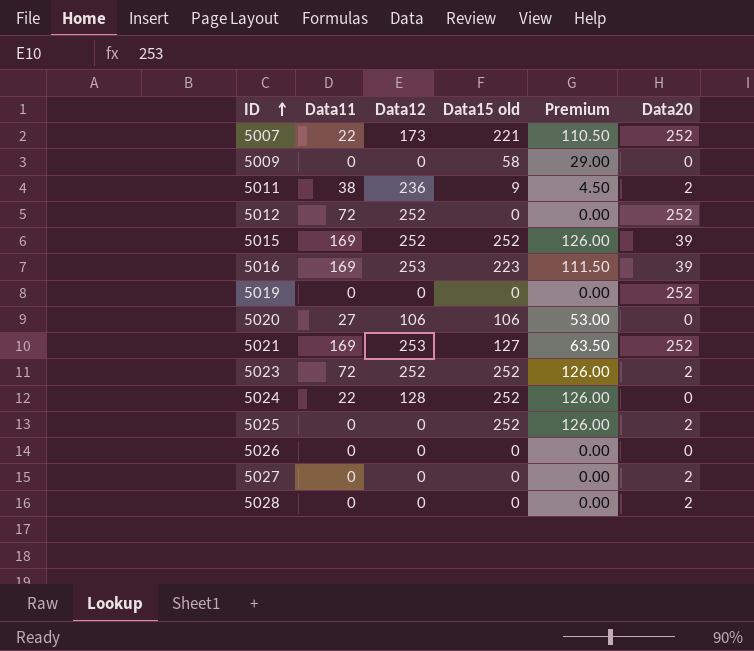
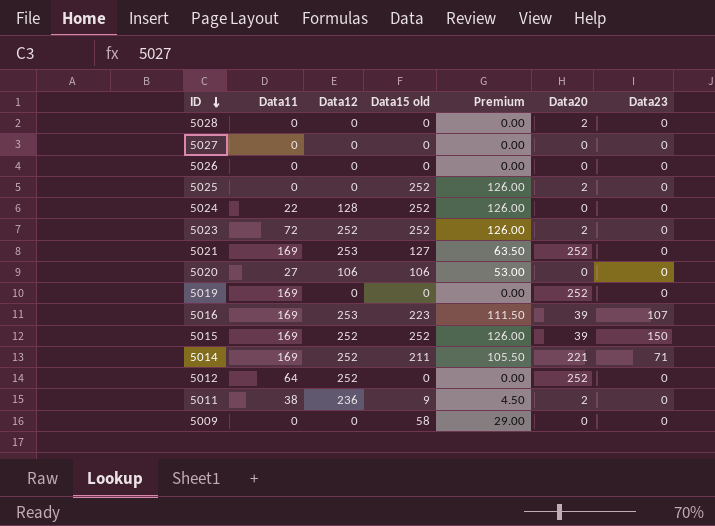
row order: ID ascending -> ID descending
column Data23 | position: none -> 7
row 5007: 22 | 173 | 221 | 110.50 | 252 -> none
5027 | Data20: 2 -> 0
5019 | Data11: 0 -> 169
row 5014: none -> 169 | 252 | 211 | 105.50 | 221 | 71
5012 | Data11: 72 -> 64

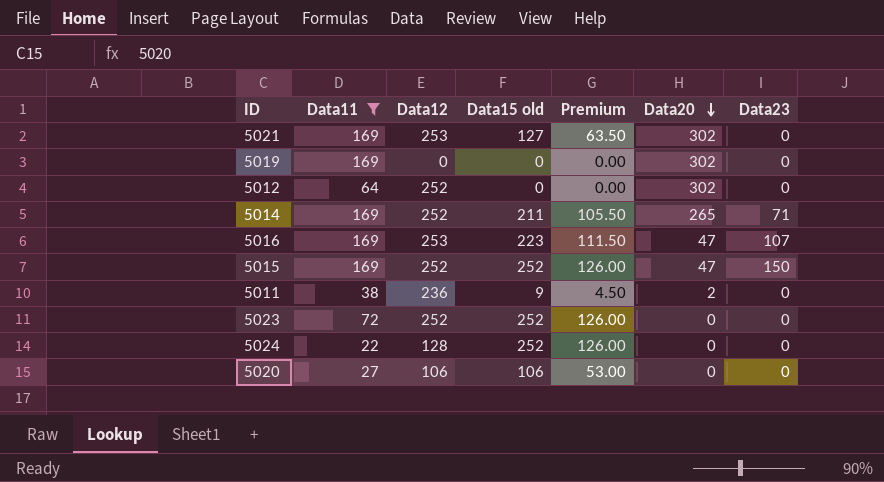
filter: none -> Data11 != 0
row order: ID descending -> Data20 descending
5021 | Data20: 252 -> 302
5019 | Data20: 252 -> 302
5012 | Data20: 252 -> 302
5014 | Data20: 221 -> 265
5016 | Data20: 39 -> 47
5015 | Data20: 39 -> 47
5023 | Data20: 2 -> 0

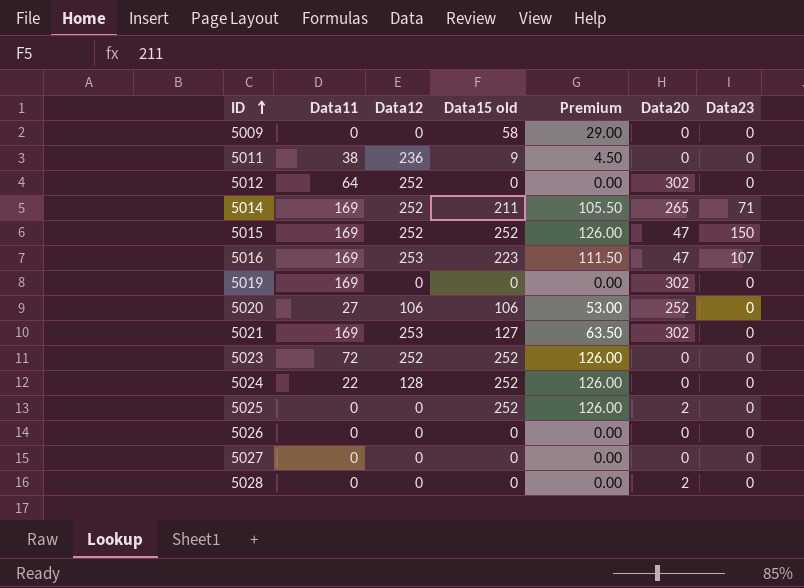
filter: Data11 != 0 -> none
row order: Data20 descending -> ID ascending
5011 | Data20: 2 -> 0
5020 | Data20: 0 -> 252

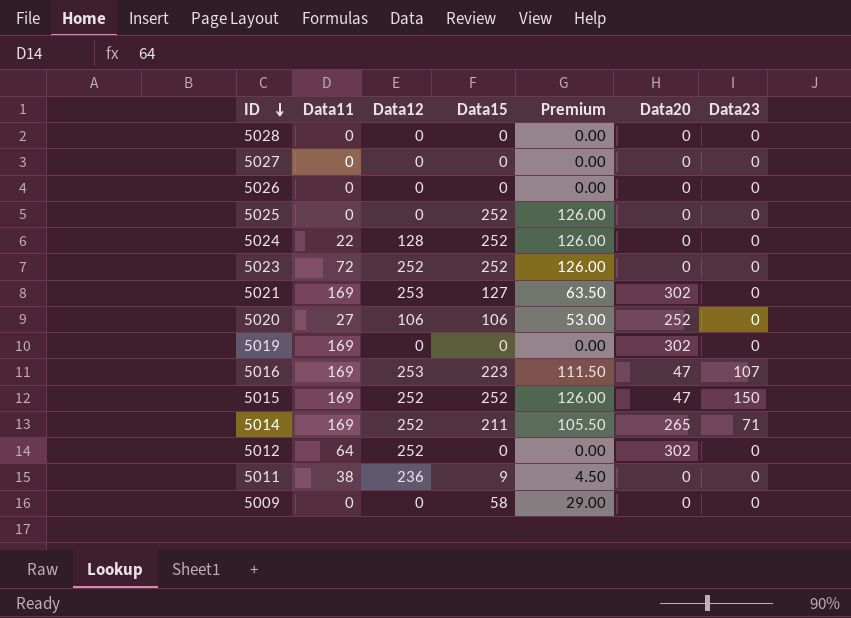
row order: ID ascending -> ID descending
column name: Data15 old -> Data15
5028 | Data20: 2 -> 0
5025 | Data20: 2 -> 0

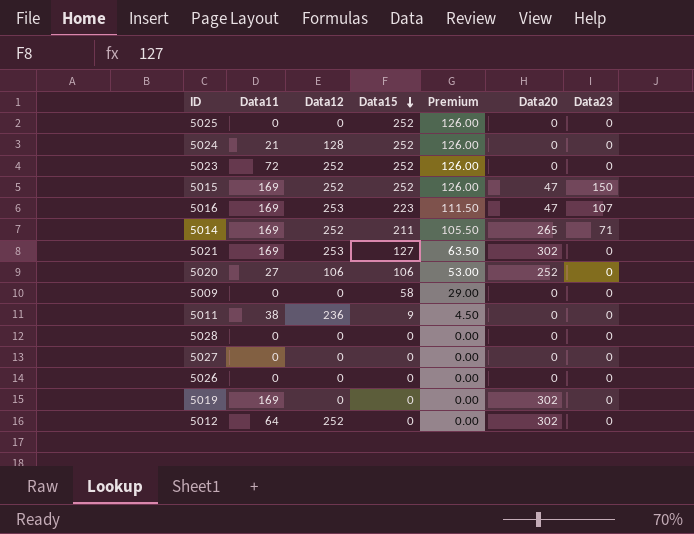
row order: ID descending -> Data15 descending
5024 | Data11: 22 -> 21

